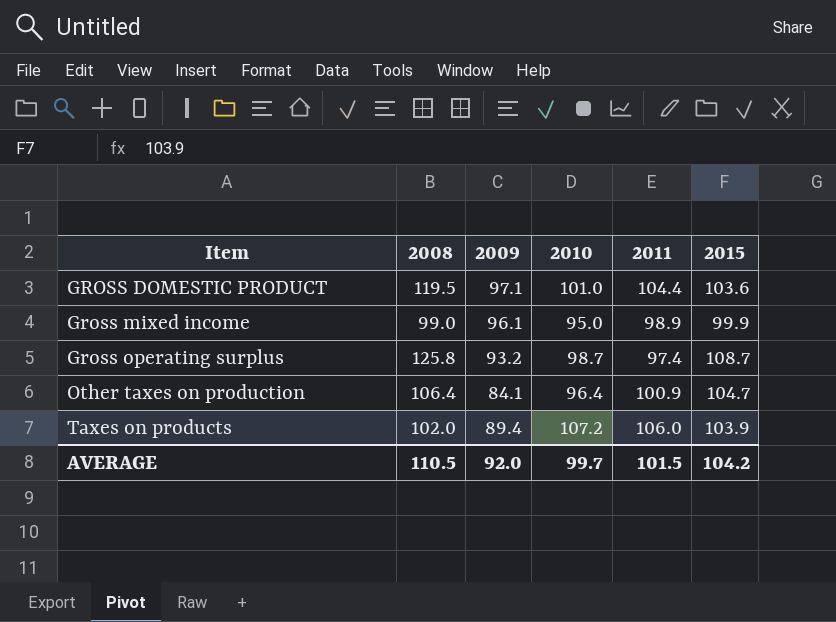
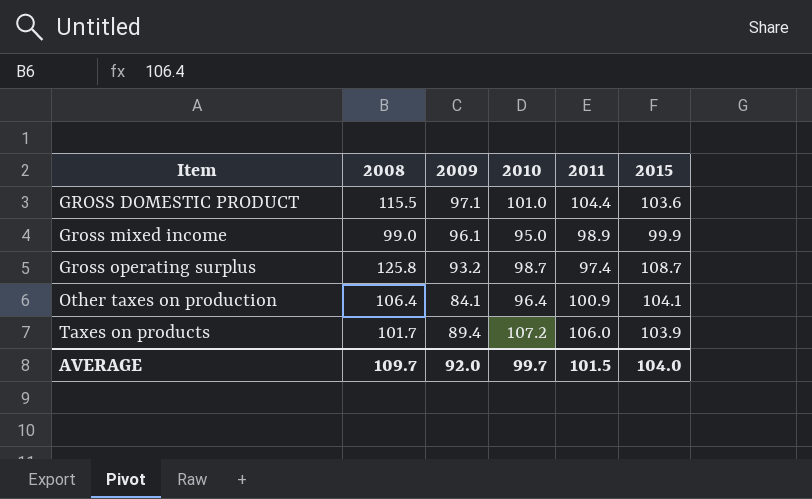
GROSS DOMESTIC PRODUCT | 2008: 119.5 -> 115.5
Other taxes on production | 2015: 104.7 -> 104.1
Taxes on products | 2008: 102.0 -> 101.7
AVERAGE | 2008: 110.5 -> 109.7
AVERAGE | 2015: 104.2 -> 104.0

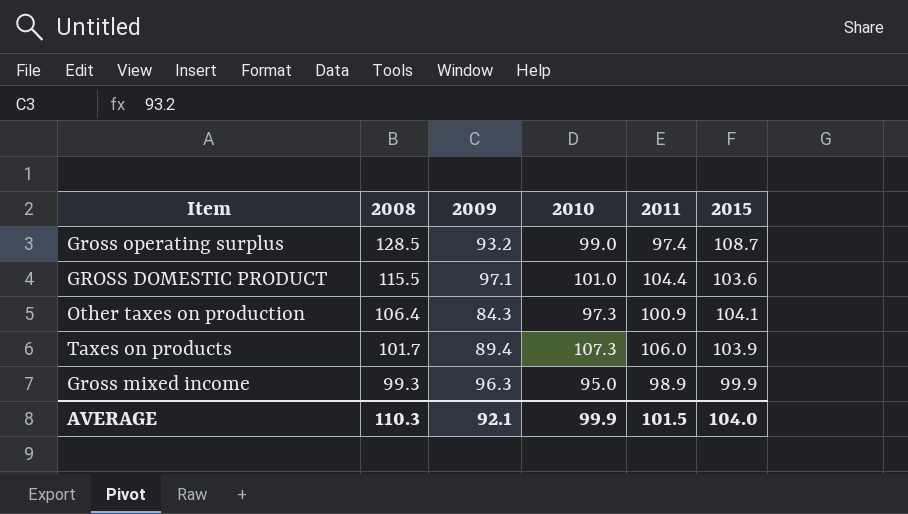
row order: Item ascending -> 2008 descending
Gross operating surplus | 2008: 125.8 -> 128.5
Gross operating surplus | 2010: 98.7 -> 99.0
Other taxes on production | 2009: 84.1 -> 84.3
Other taxes on production | 2010: 96.4 -> 97.3
Taxes on products | 2010: 107.2 -> 107.3
Gross mixed income | 2008: 99.0 -> 99.3
Gross mixed income | 2009: 96.1 -> 96.3
AVERAGE | 2008: 109.7 -> 110.3
AVERAGE | 2009: 92.0 -> 92.1
AVERAGE | 2010: 99.7 -> 99.9

